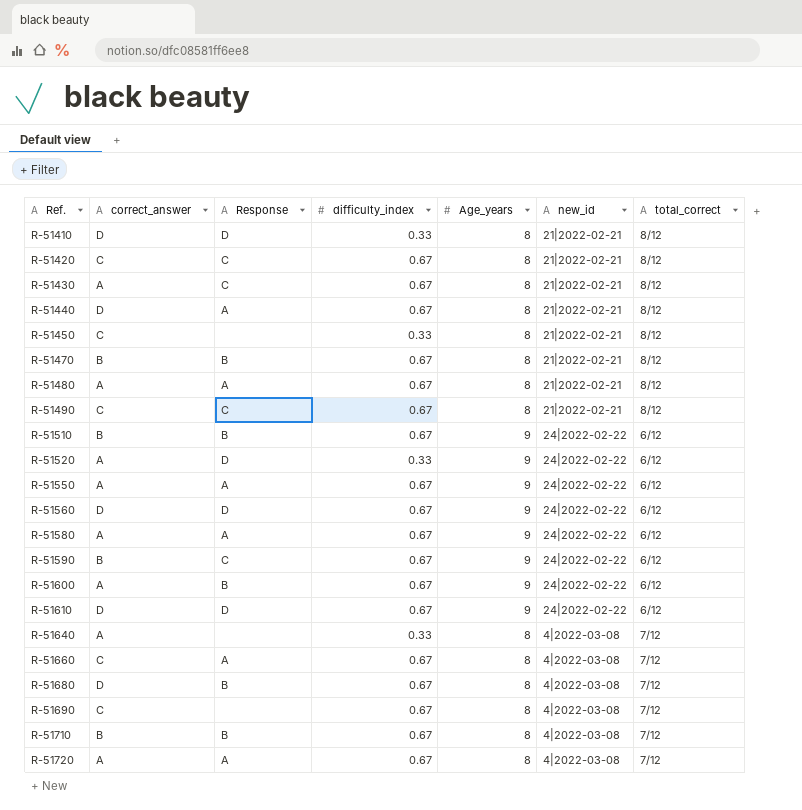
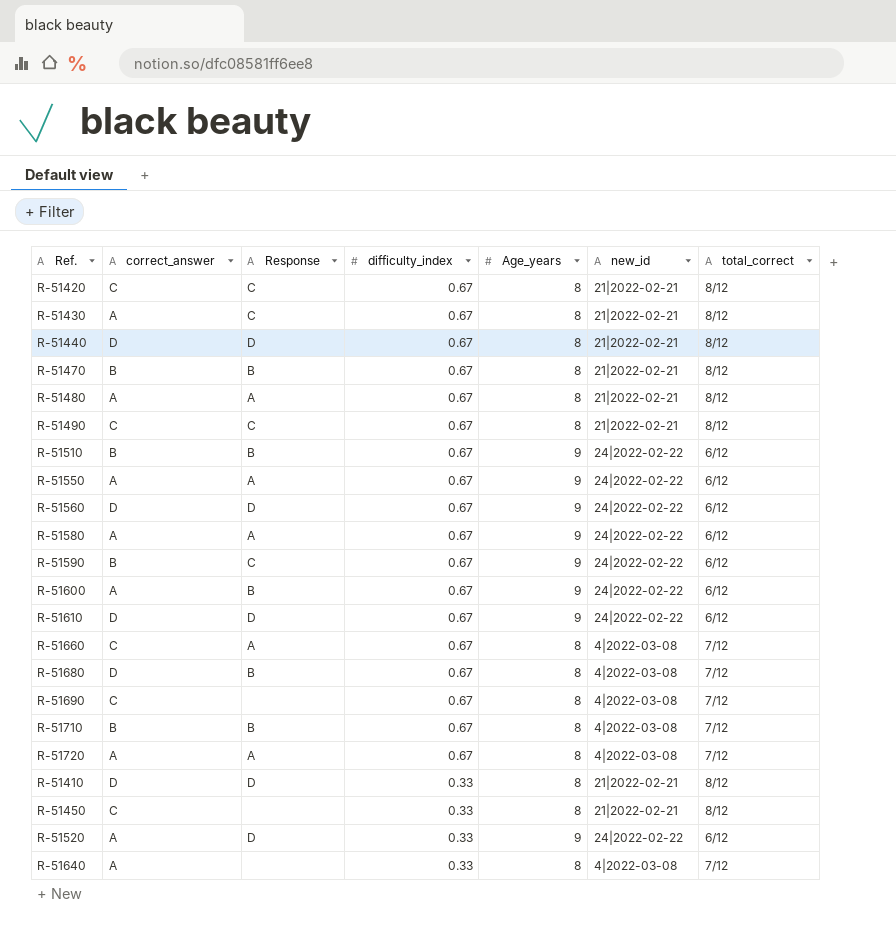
row order: Ref. ascending -> difficulty_index descending
R-51440 | Response: A -> D

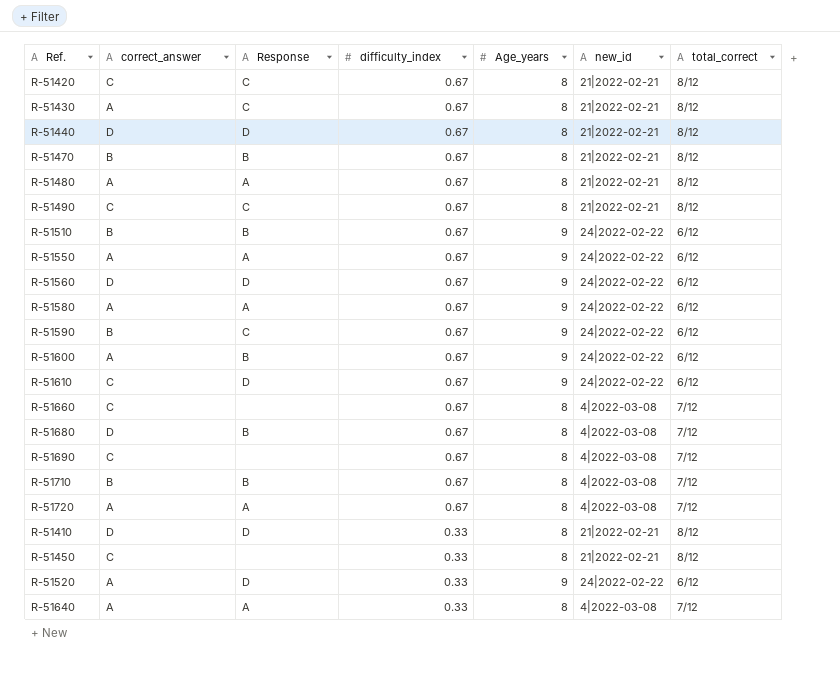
R-51610 | correct_answer: D -> C
R-51660 | Response: A -> none
R-51640 | Response: none -> A

